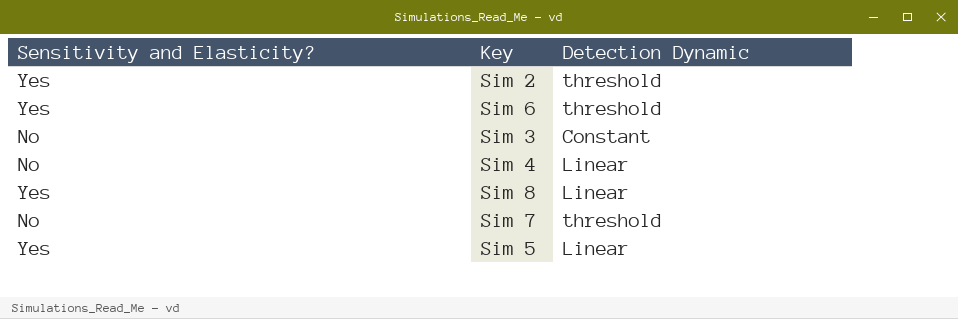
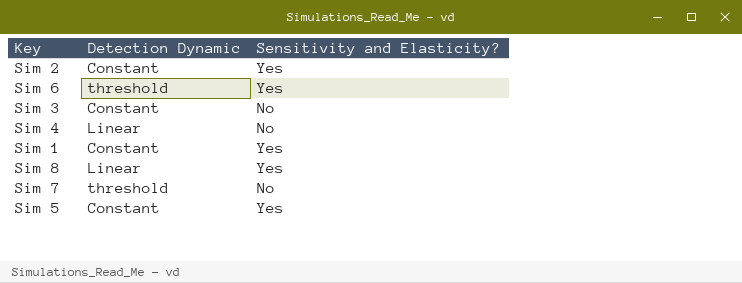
column Sensitivity and Elasticity? | position: 1 -> 3
Sim 2 | Detection Dynamic: threshold -> Constant
row Sim 1: none -> Constant | Yes
Sim 5 | Detection Dynamic: Linear -> Constant

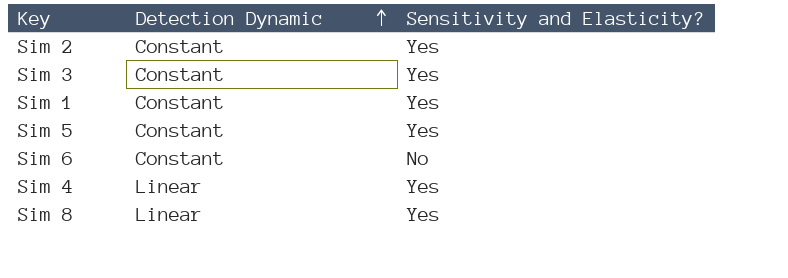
row order: none -> Detection Dynamic ascending
row Sim 7: threshold | No -> none
Sim 3 | Sensitivity and Elasticity?: No -> Yes
Sim 6 | Detection Dynamic: threshold -> Constant
Sim 6 | Sensitivity and Elasticity?: Yes -> No
Sim 4 | Sensitivity and Elasticity?: No -> Yes

